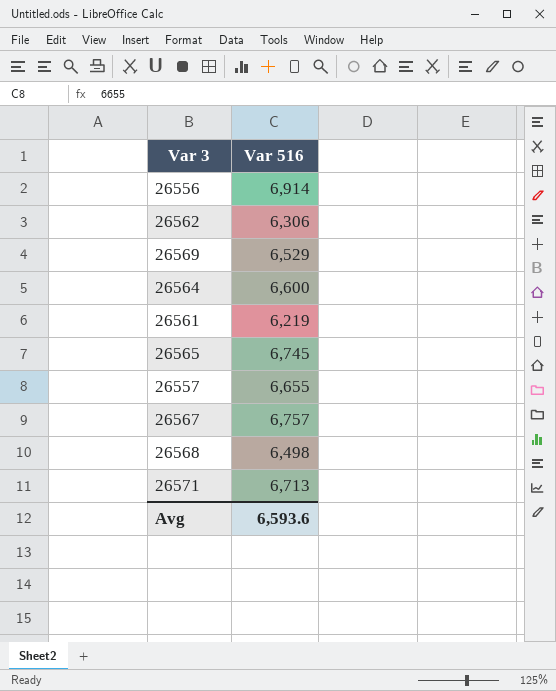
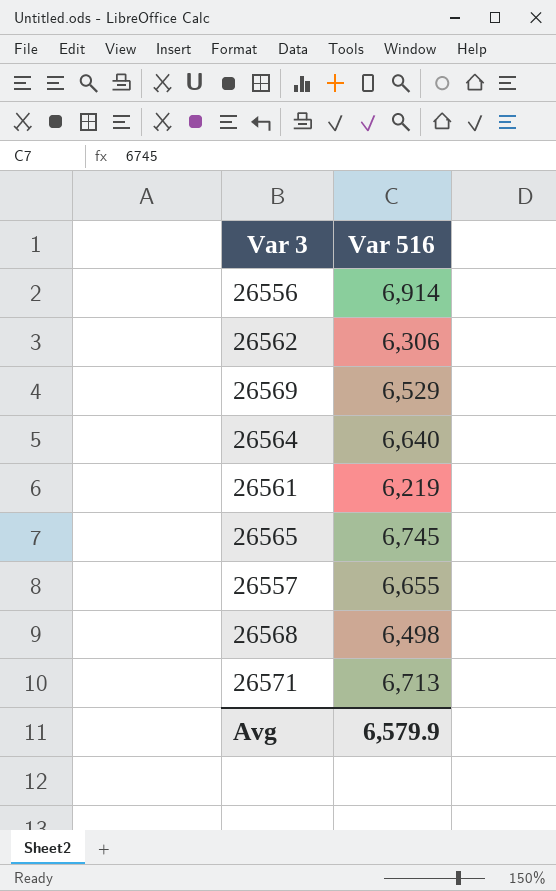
row 26567: 6,757 -> none
26564 | Var 516: 6,600 -> 6,640
Avg | Var 516: 6,593.6 -> 6,579.9

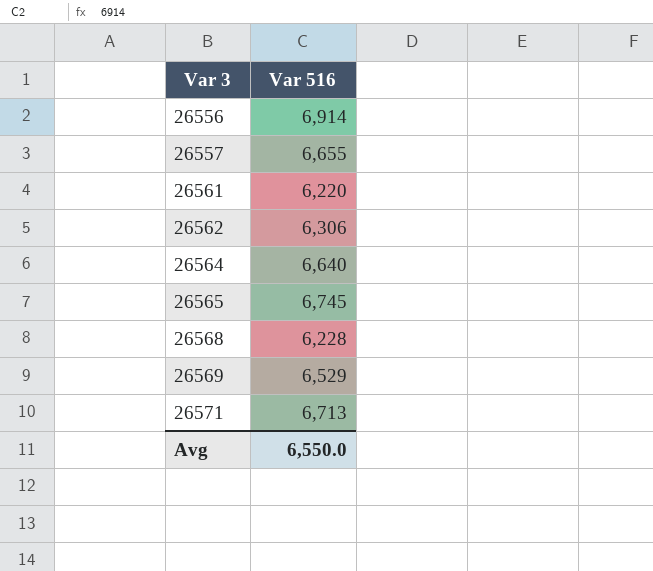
row order: none -> Var 3 ascending
26561 | Var 516: 6,219 -> 6,220
26568 | Var 516: 6,498 -> 6,228
Avg | Var 516: 6,579.9 -> 6,550.0

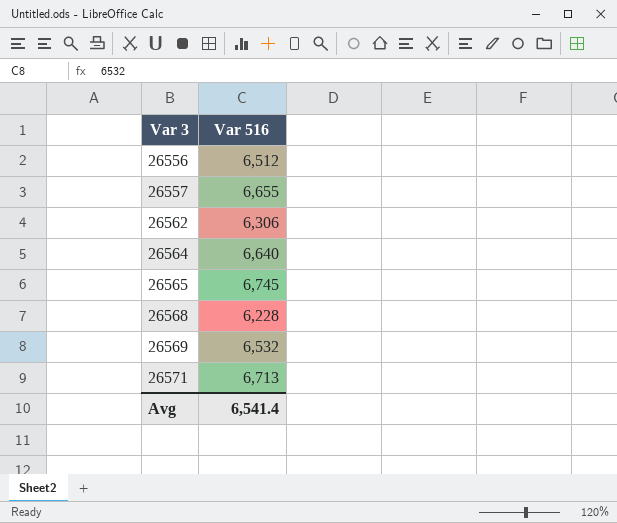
row 26561: 6,220 -> none
26556 | Var 516: 6,914 -> 6,512
26569 | Var 516: 6,529 -> 6,532
Avg | Var 516: 6,550.0 -> 6,541.4

